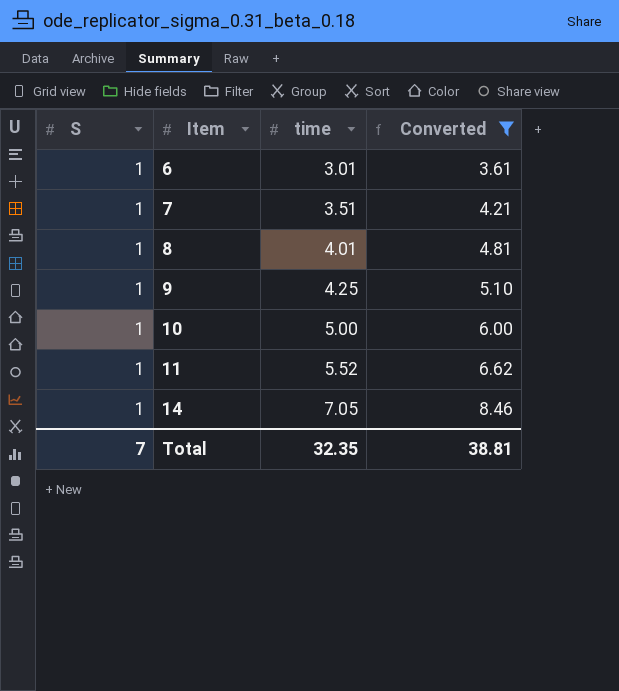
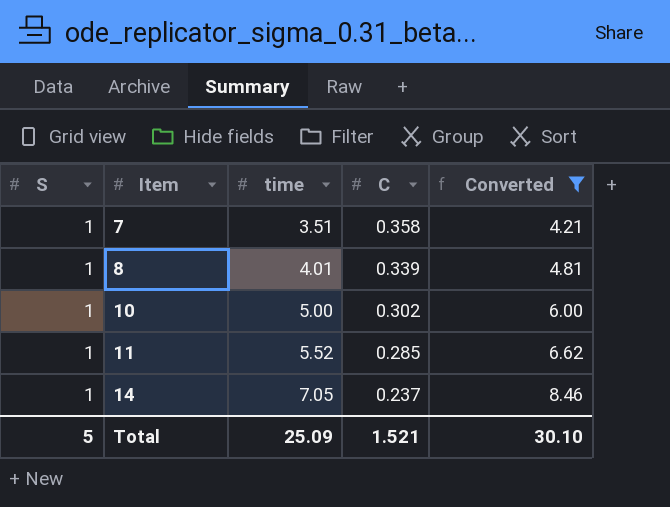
column C | position: none -> 4
row 6: 1 | 3.01 | 3.61 -> none
row 9: 1 | 4.25 | 5.10 -> none
Total | S: 7 -> 5
Total | time: 32.35 -> 25.09
Total | Converted: 38.81 -> 30.10

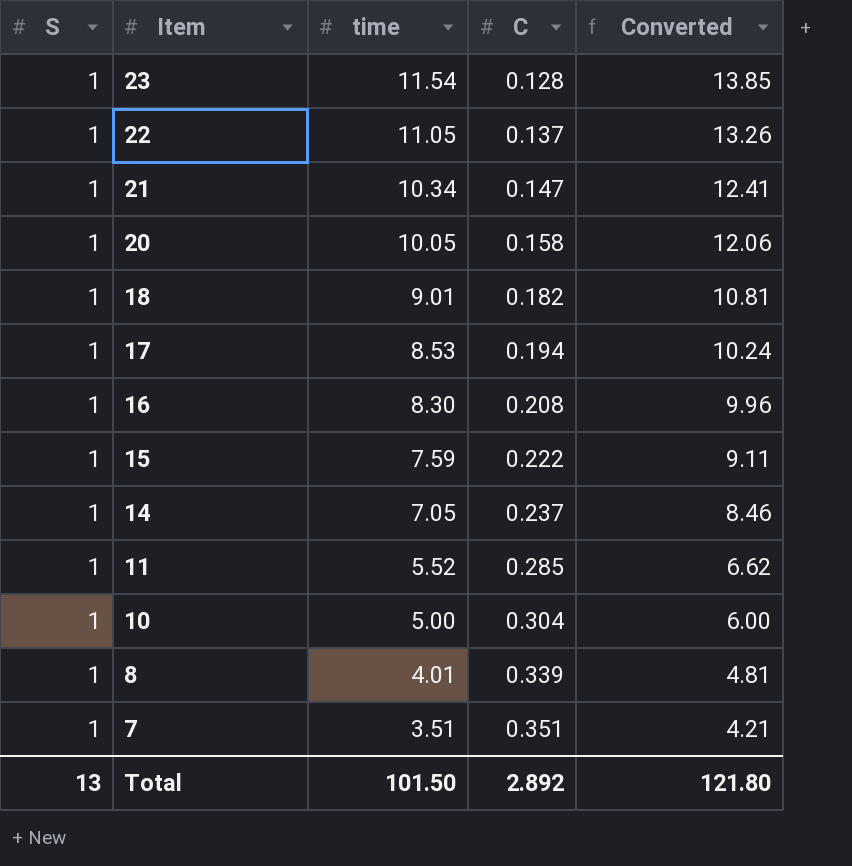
filter: Converted <= 8.46 -> none
row order: Item ascending -> Item descending
10 | C: 0.302 -> 0.304
7 | C: 0.358 -> 0.351
Total | S: 5 -> 13
Total | time: 25.09 -> 101.50
Total | C: 1.521 -> 2.892
Total | Converted: 30.10 -> 121.80

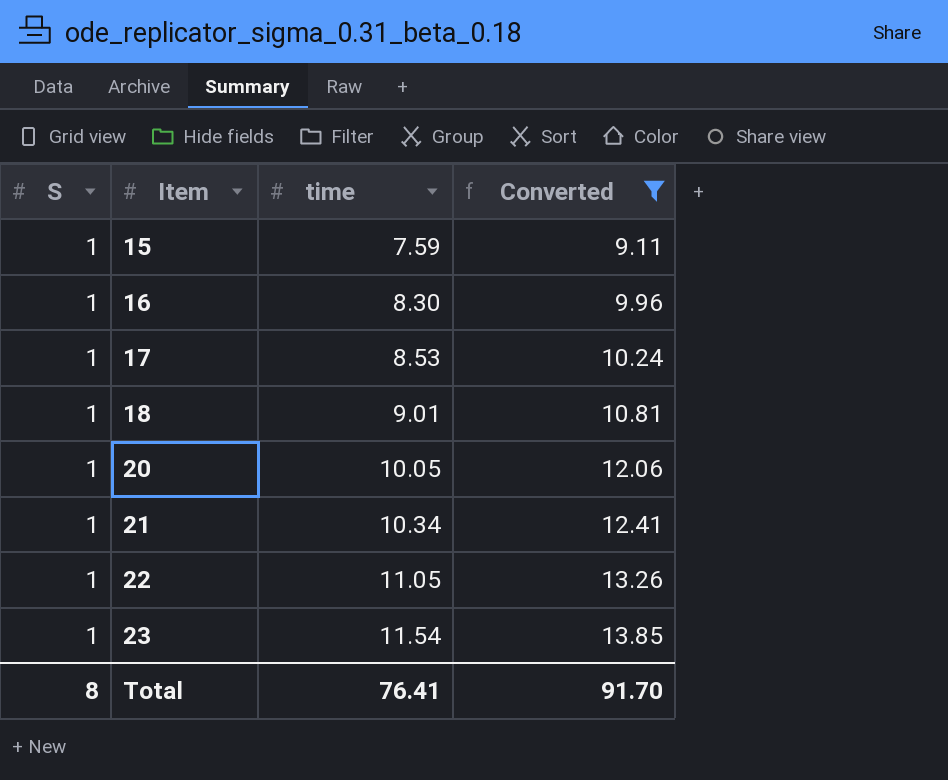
filter: none -> Converted >= 9.11
row order: Item descending -> Item ascending
column C | position: 4 -> none
Total | S: 13 -> 8
Total | time: 101.50 -> 76.41
Total | Converted: 121.80 -> 91.70

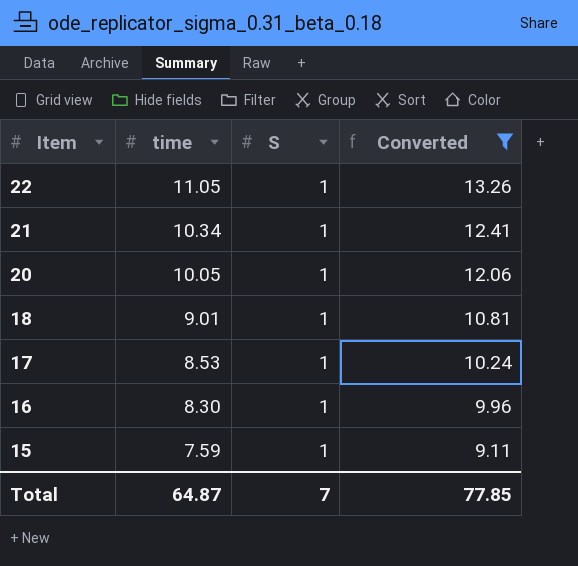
row order: Item ascending -> Item descending
column S | position: 1 -> 3
row 23: 1 | 11.54 | 13.85 -> none
Total | time: 76.41 -> 64.87
Total | S: 8 -> 7
Total | Converted: 91.70 -> 77.85

